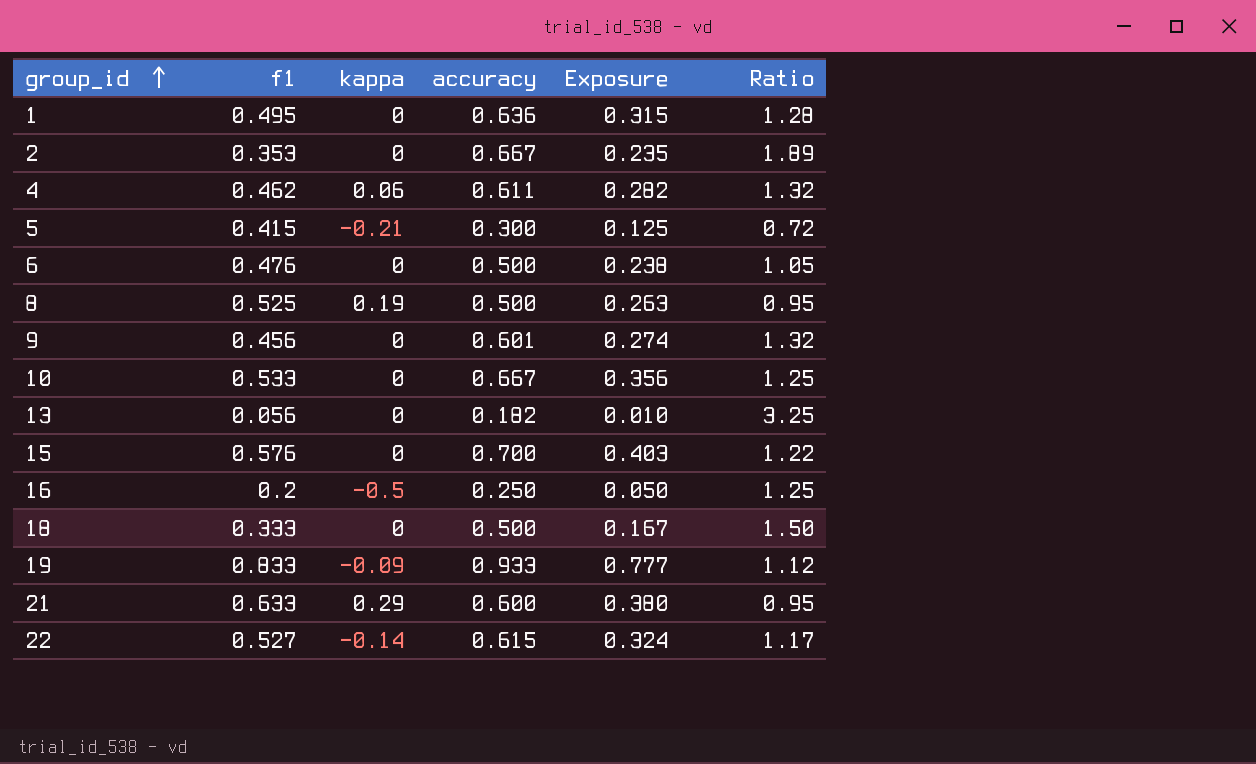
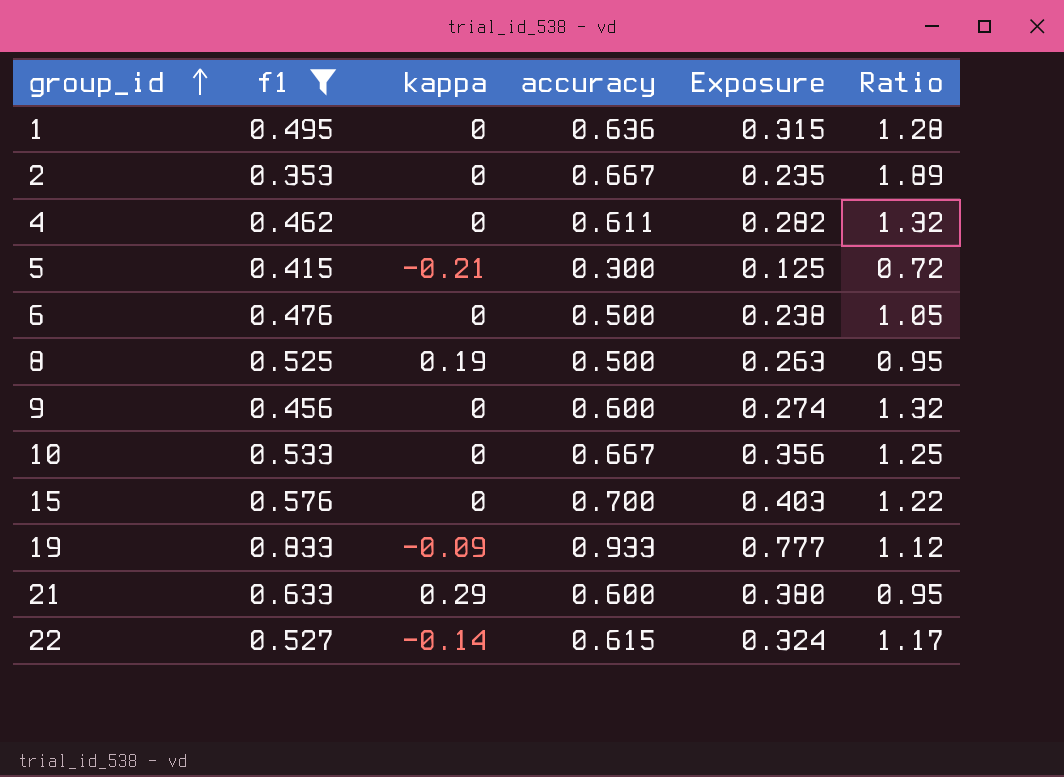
filter: none -> f1 >= 0.353
4 | kappa: 0.06 -> 0
9 | accuracy: 0.601 -> 0.600

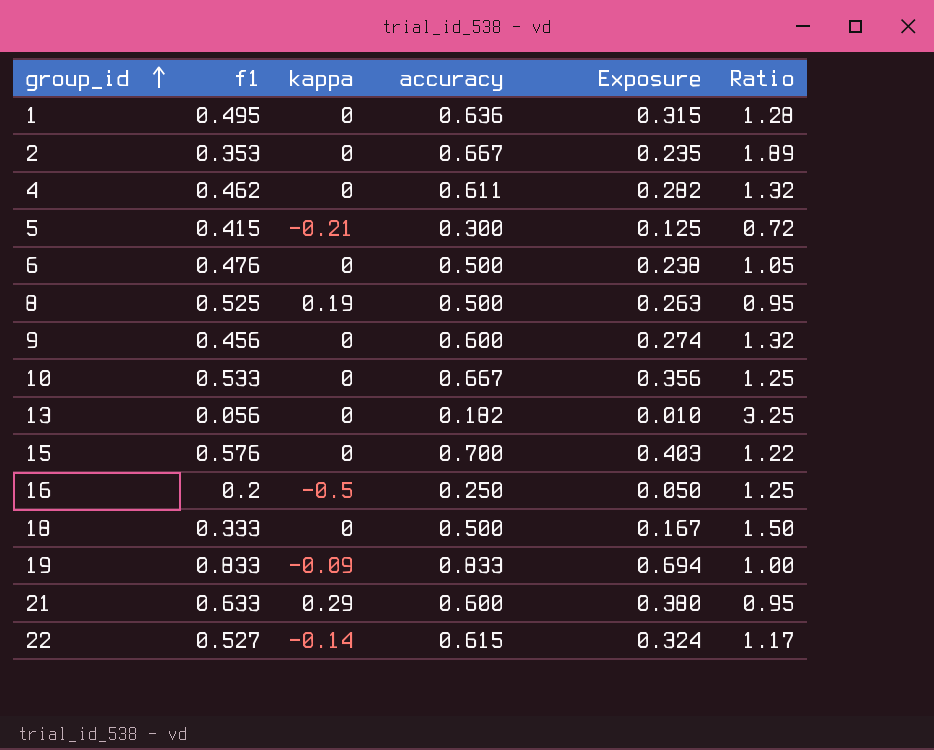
filter: f1 >= 0.353 -> none
19 | accuracy: 0.933 -> 0.833
19 | Exposure: 0.777 -> 0.694
19 | Ratio: 1.12 -> 1.00

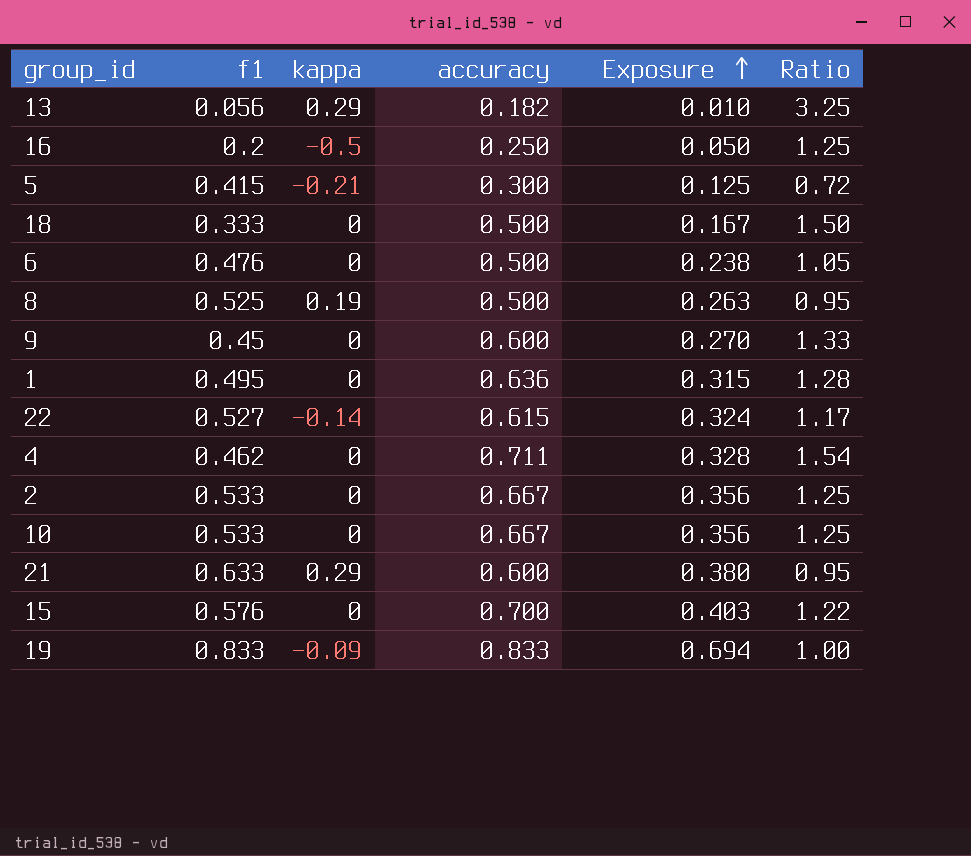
row order: group_id ascending -> Exposure ascending
13 | kappa: 0 -> 0.29
9 | f1: 0.456 -> 0.45
9 | Exposure: 0.274 -> 0.270
9 | Ratio: 1.32 -> 1.33
4 | accuracy: 0.611 -> 0.711
4 | Exposure: 0.282 -> 0.328
4 | Ratio: 1.32 -> 1.54
2 | f1: 0.353 -> 0.533
2 | Exposure: 0.235 -> 0.356
2 | Ratio: 1.89 -> 1.25

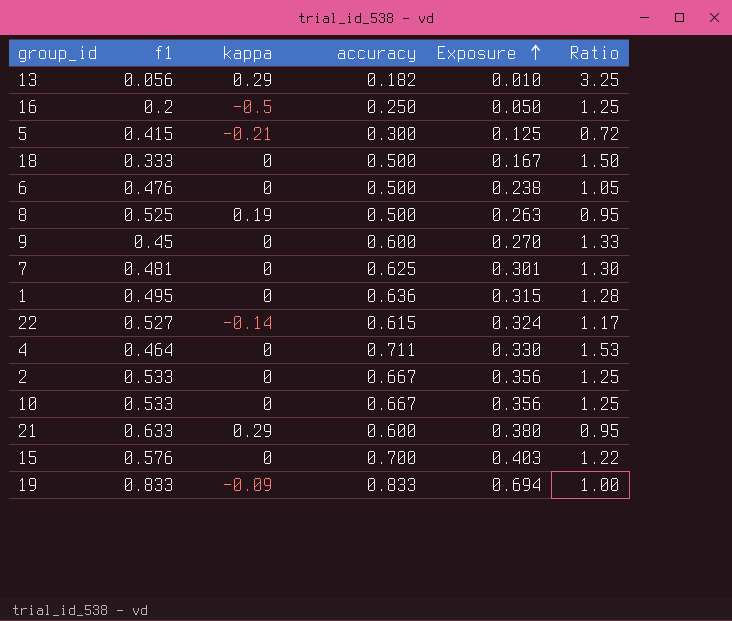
row 7: none -> 0.481 | 0 | 0.625 | 0.301 | 1.30
4 | f1: 0.462 -> 0.464
4 | Exposure: 0.328 -> 0.330
4 | Ratio: 1.54 -> 1.53

